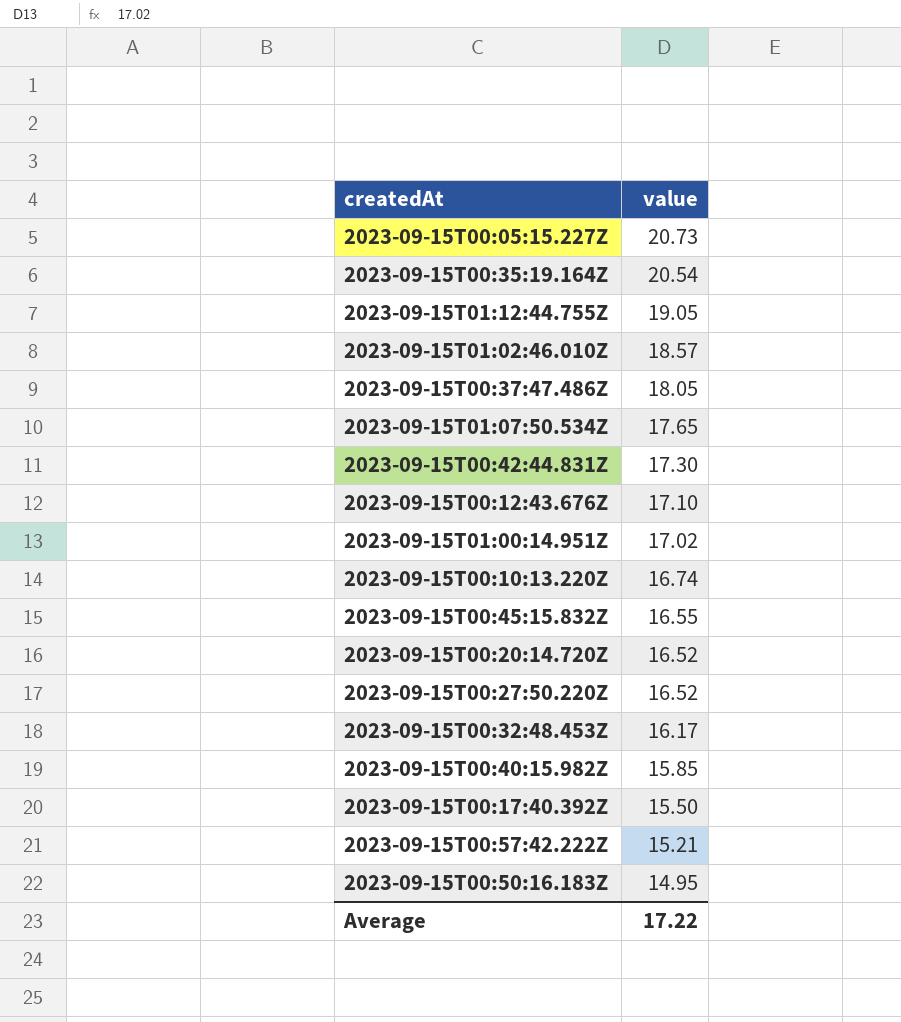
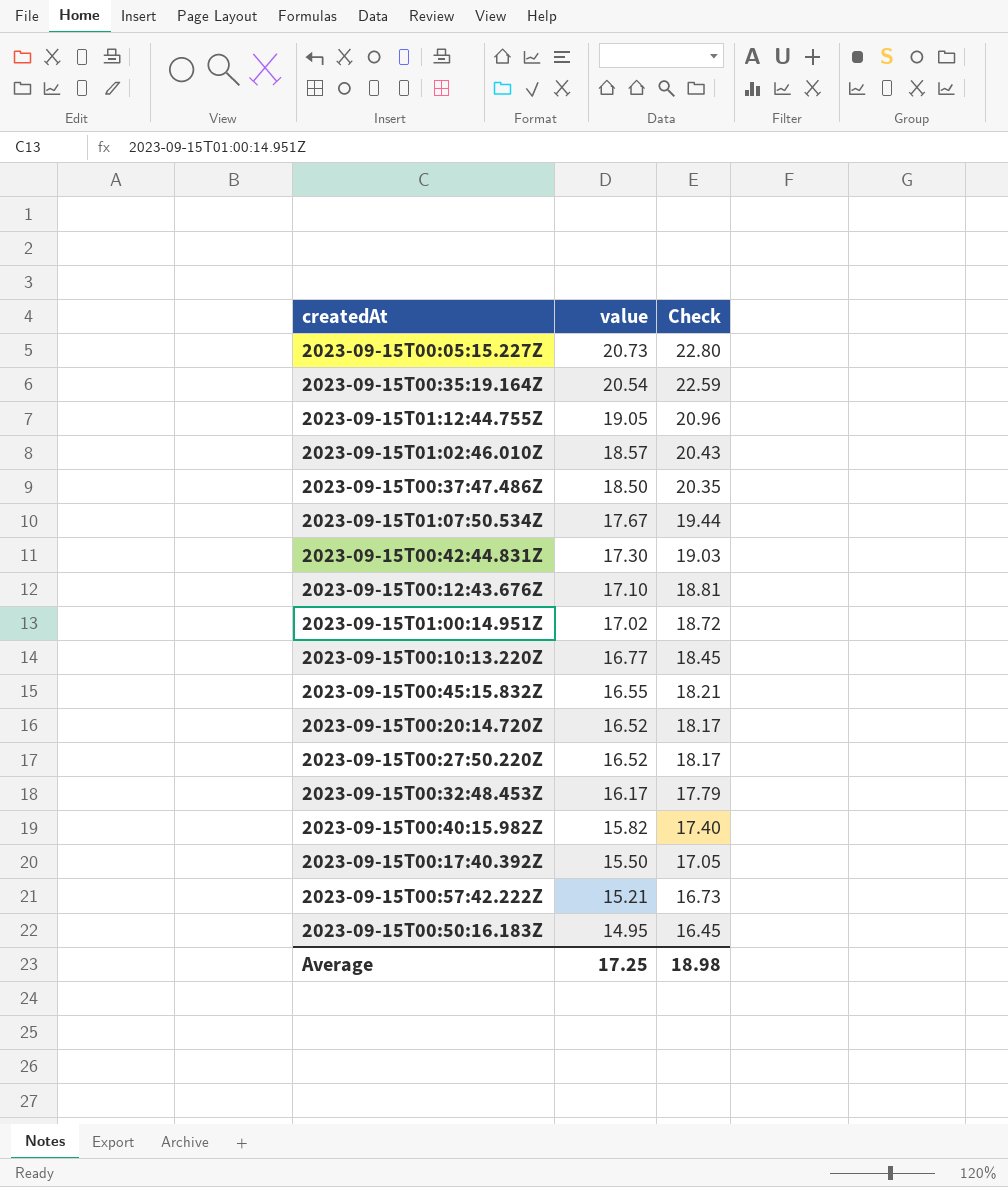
column Check | formula: none -> [value] * 1.1
2023-09-15T00:37:47.486Z | value: 18.05 -> 18.50
2023-09-15T01:07:50.534Z | value: 17.65 -> 17.67
2023-09-15T00:10:13.220Z | value: 16.74 -> 16.77
2023-09-15T00:40:15.982Z | value: 15.85 -> 15.82
Average | value: 17.22 -> 17.25

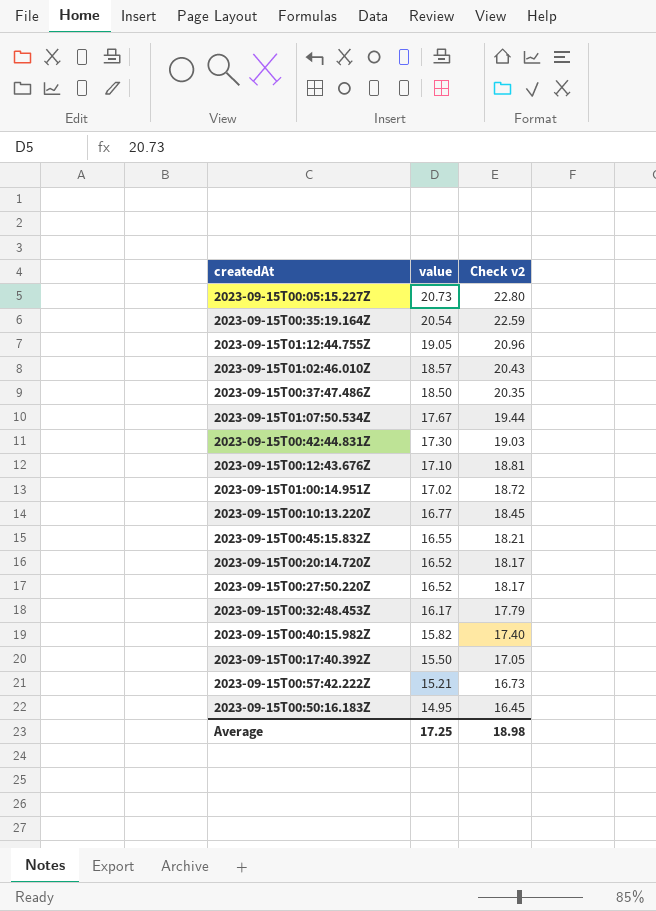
column name: Check -> Check v2

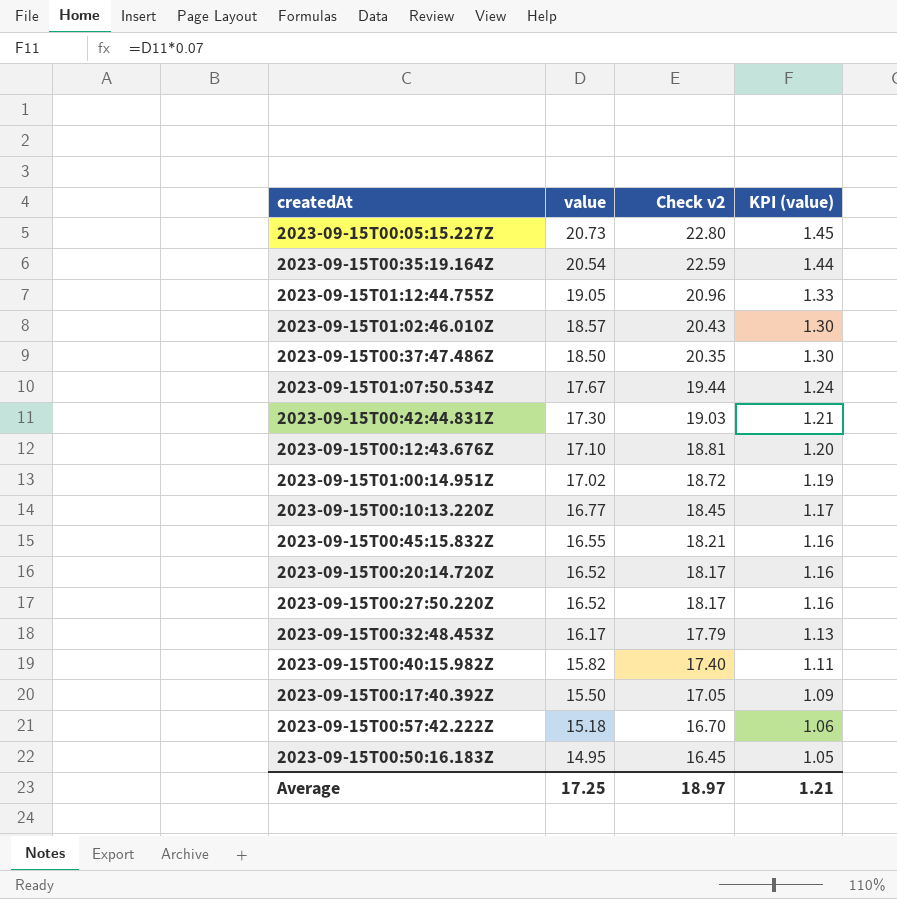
column KPI (value) | formula: none -> [value] * 0.07
2023-09-15T00:57:42.222Z | value: 15.21 -> 15.18
2023-09-15T00:57:42.222Z | Check v2: 16.73 -> 16.70
Average | Check v2: 18.98 -> 18.97

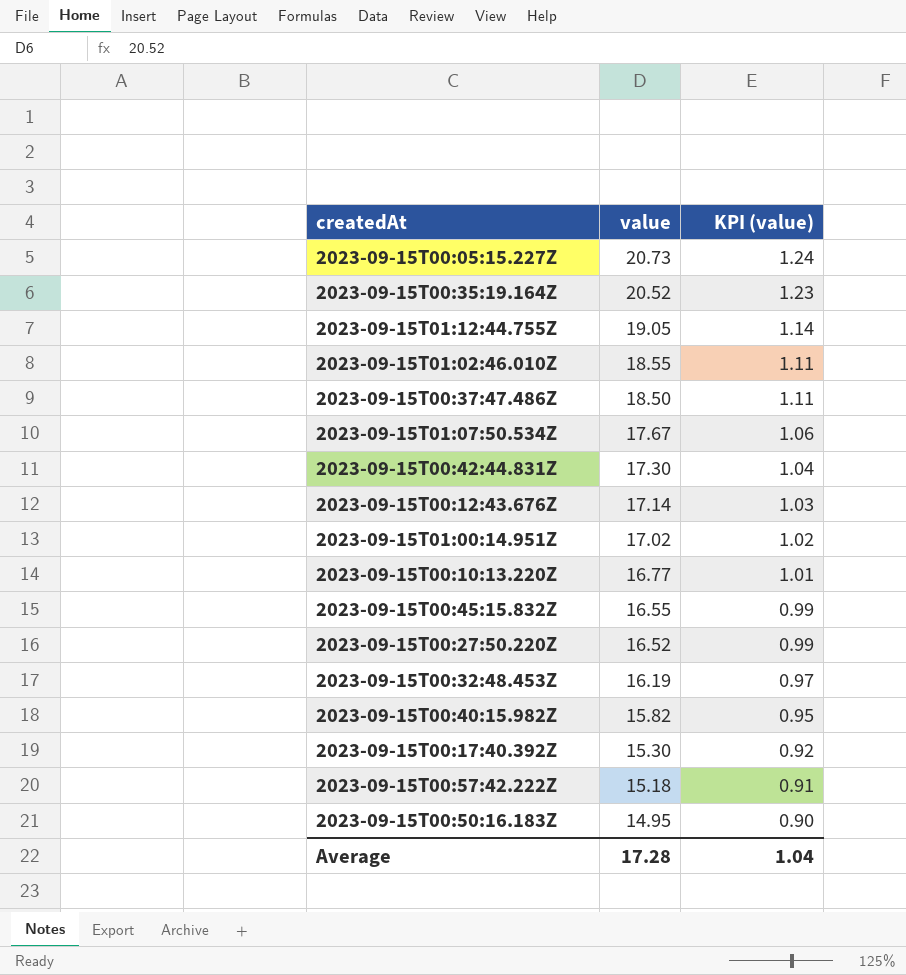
column Check v2 | formula: [value] * 1.1 -> none
column KPI (value) | formula: [value] * 0.07 -> [value] * 0.06
row 2023-09-15T00:20:14.720Z: 16.52 | 18.17 | 1.16 -> none
2023-09-15T00:35:19.164Z | value: 20.54 -> 20.52
2023-09-15T01:02:46.010Z | value: 18.57 -> 18.55
2023-09-15T00:12:43.676Z | value: 17.10 -> 17.14
2023-09-15T00:32:48.453Z | value: 16.17 -> 16.19
2023-09-15T00:17:40.392Z | value: 15.50 -> 15.30
Average | value: 17.25 -> 17.28
Average | KPI (value): 1.21 -> 1.04

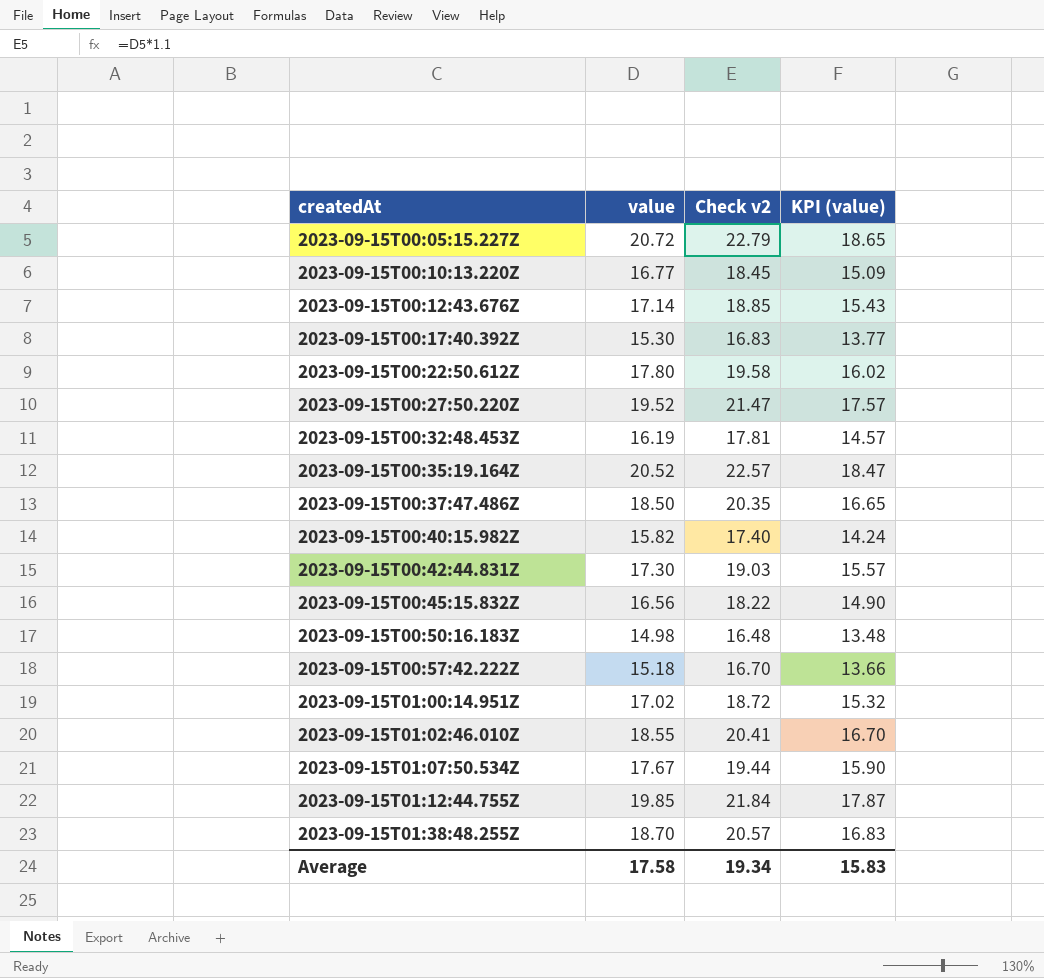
row order: value descending -> createdAt ascending
column Check v2 | formula: none -> [value] * 1.1
column KPI (value) | formula: [value] * 0.06 -> [value] * 0.9
2023-09-15T00:05:15.227Z | value: 20.73 -> 20.72
row 2023-09-15T00:22:50.612Z: none -> 17.80 | 19.58 | 16.02
2023-09-15T00:27:50.220Z | value: 16.52 -> 19.52
2023-09-15T00:45:15.832Z | value: 16.55 -> 16.56
2023-09-15T00:50:16.183Z | value: 14.95 -> 14.98
2023-09-15T01:12:44.755Z | value: 19.05 -> 19.85
row 2023-09-15T01:38:48.255Z: none -> 18.70 | 20.57 | 16.83
Average | value: 17.28 -> 17.58
Average | KPI (value): 1.04 -> 15.83

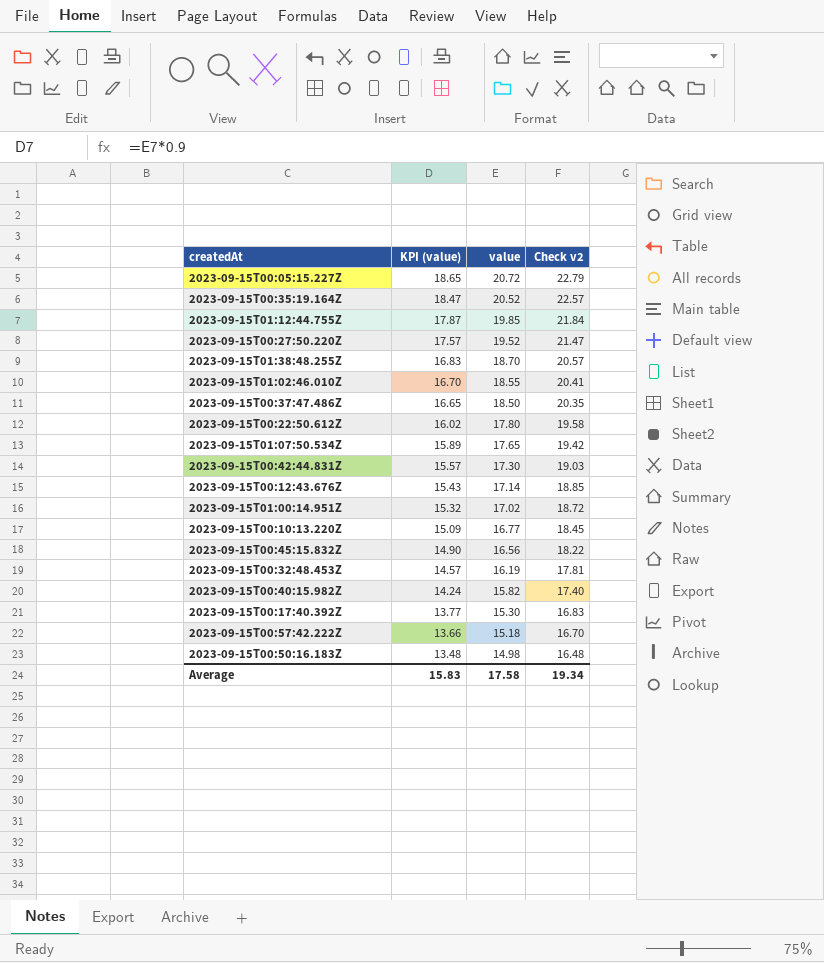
row order: createdAt ascending -> KPI (value) descending
column KPI (value) | position: 4 -> 2
2023-09-15T01:07:50.534Z | KPI (value): 15.90 -> 15.89
2023-09-15T01:07:50.534Z | value: 17.67 -> 17.65
2023-09-15T01:07:50.534Z | Check v2: 19.44 -> 19.42

